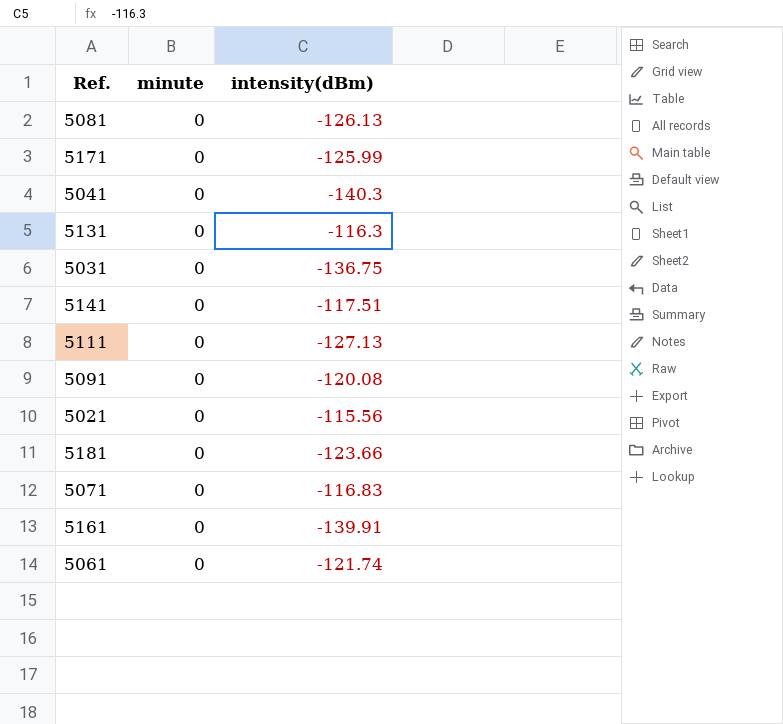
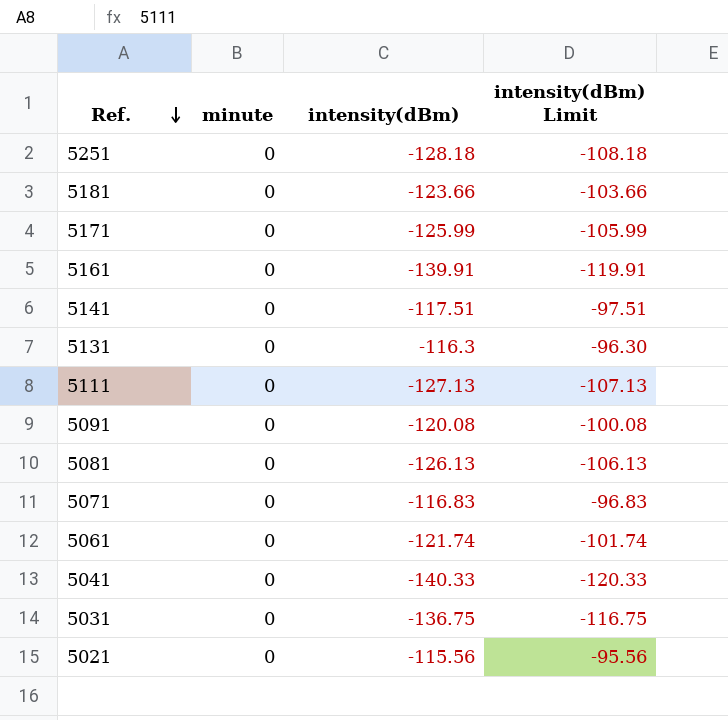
row order: none -> Ref. descending
column intensity(dBm) Limit | formula: none -> [intensity(dBm)] + 20
row 5251: none -> 0 | -128.18 | -108.18
5041 | intensity(dBm): -140.3 -> -140.33

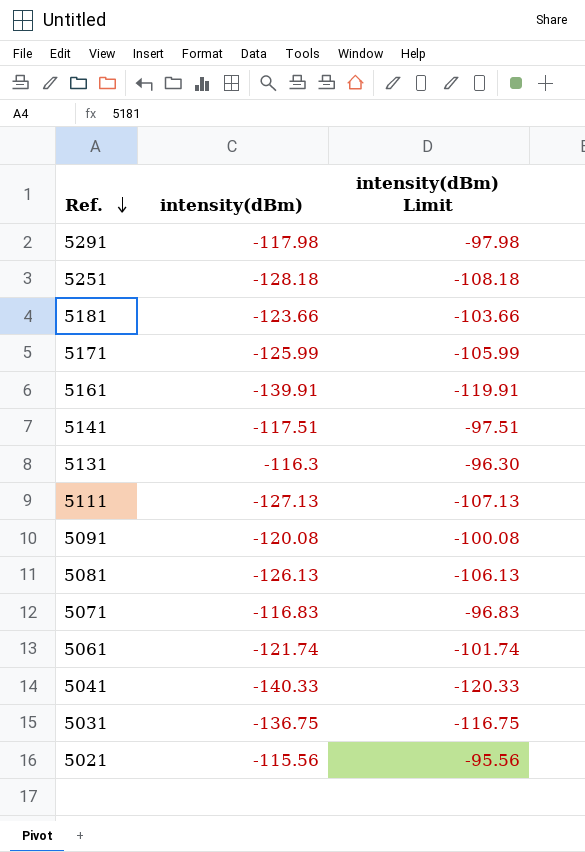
column minute | position: 2 -> none
row 5291: none -> -117.98 | -97.98

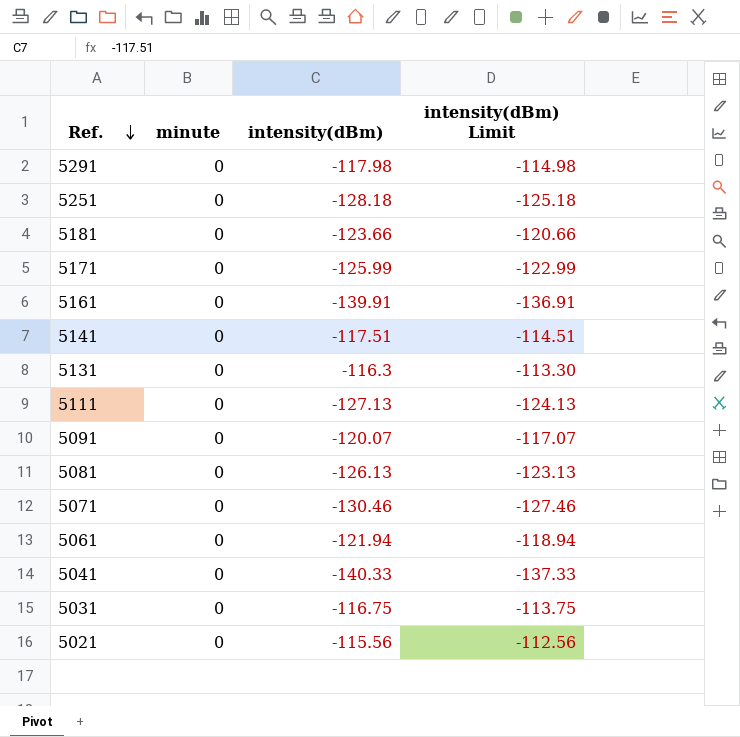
column minute | position: none -> 2
column intensity(dBm) Limit | formula: [intensity(dBm)] + 20 -> [intensity(dBm)] + 3
5091 | intensity(dBm): -120.08 -> -120.07
5071 | intensity(dBm): -116.83 -> -130.46
5061 | intensity(dBm): -121.74 -> -121.94
5031 | intensity(dBm): -136.75 -> -116.75

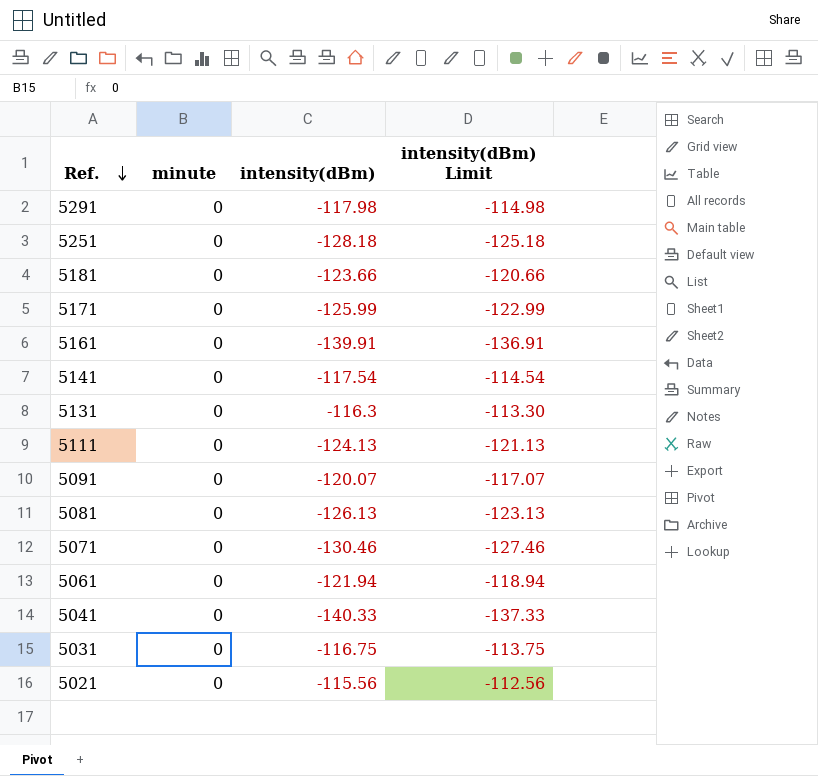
5141 | intensity(dBm): -117.51 -> -117.54
5141 | intensity(dBm) Limit: -114.51 -> -114.54
5111 | intensity(dBm): -127.13 -> -124.13
5111 | intensity(dBm) Limit: -124.13 -> -121.13

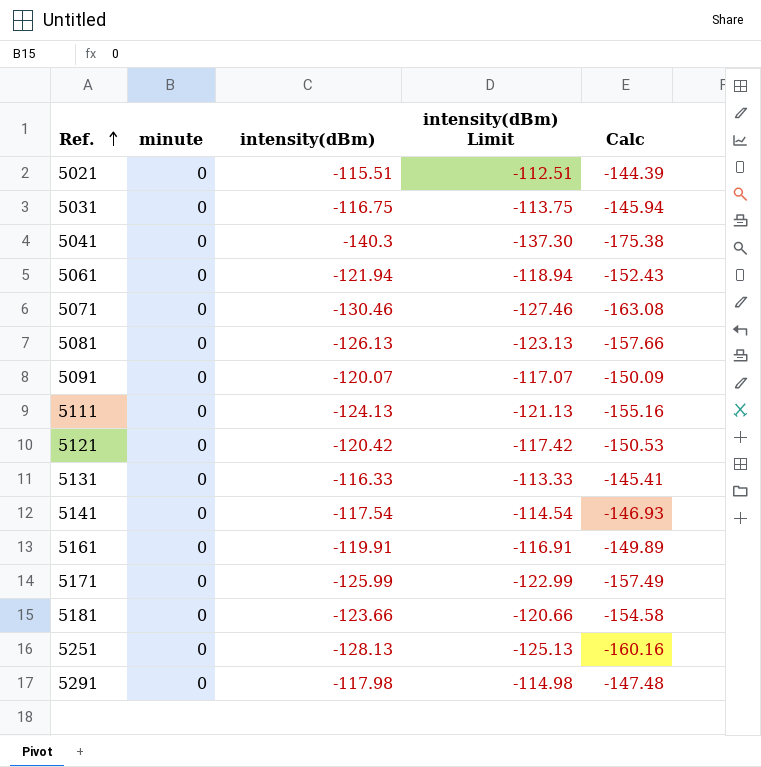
row order: Ref. descending -> Ref. ascending
column Calc | formula: none -> [intensity(dBm)] * 1.25
5021 | intensity(dBm): -115.56 -> -115.51
5021 | intensity(dBm) Limit: -112.56 -> -112.51
5041 | intensity(dBm): -140.33 -> -140.3
5041 | intensity(dBm) Limit: -137.33 -> -137.30
row 5121: none -> 0 | -120.42 | -117.42 | -150.53
5131 | intensity(dBm): -116.3 -> -116.33
5131 | intensity(dBm) Limit: -113.30 -> -113.33
5161 | intensity(dBm): -139.91 -> -119.91
5161 | intensity(dBm) Limit: -136.91 -> -116.91
5251 | intensity(dBm): -128.18 -> -128.13
5251 | intensity(dBm) Limit: -125.18 -> -125.13

